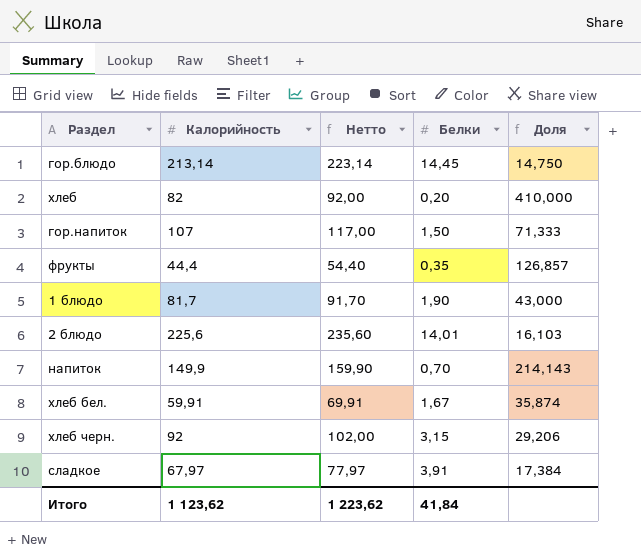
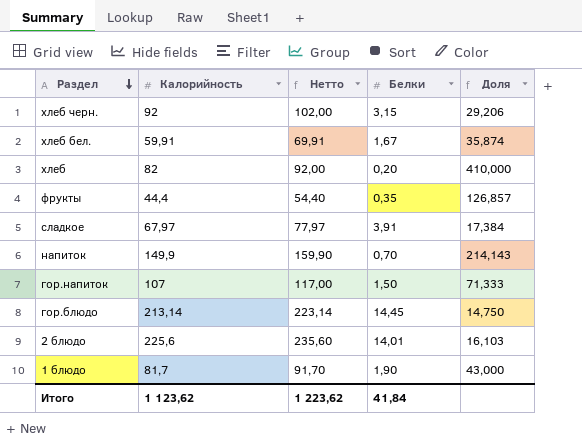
row order: none -> Раздел descending

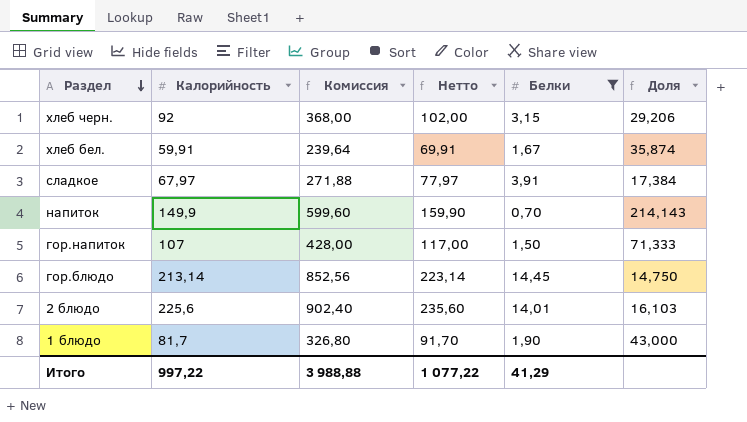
filter: none -> Белки >= 0,70
column Комиссия | formula: none -> [Калорийность] * 4
Итого | Калорийность: 1 123,62 -> 997,22
Итого | Нетто: 1 223,62 -> 1 077,22
Итого | Белки: 41,84 -> 41,29

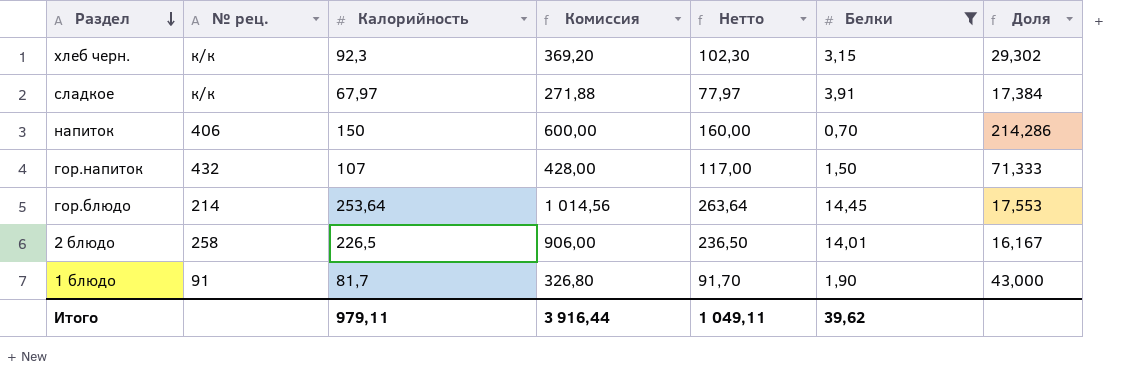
column № рец. | position: none -> 2
row хлеб бел.: 59,91 | 239,64 | 69,91 | 1,67 | 35,874 -> none
хлеб черн. | Калорийность: 92 -> 92,3
хлеб черн. | Комиссия: 368,00 -> 369,20
хлеб черн. | Нетто: 102,00 -> 102,30
хлеб черн. | Доля: 29,206 -> 29,302
напиток | Калорийность: 149,9 -> 150
напиток | Комиссия: 599,60 -> 600,00
напиток | Нетто: 159,90 -> 160,00
напиток | Доля: 214,143 -> 214,286
гор.блюдо | Калорийность: 213,14 -> 253,64
гор.блюдо | Комиссия: 852,56 -> 1 014,56
гор.блюдо | Нетто: 223,14 -> 263,64
гор.блюдо | Доля: 14,750 -> 17,553
2 блюдо | Калорийность: 225,6 -> 226,5
2 блюдо | Комиссия: 902,40 -> 906,00
2 блюдо | Нетто: 235,60 -> 236,50
2 блюдо | Доля: 16,103 -> 16,167
Итого | Калорийность: 997,22 -> 979,11
Итого | Комиссия: 3 988,88 -> 3 916,44
Итого | Нетто: 1 077,22 -> 1 049,11
Итого | Белки: 41,29 -> 39,62

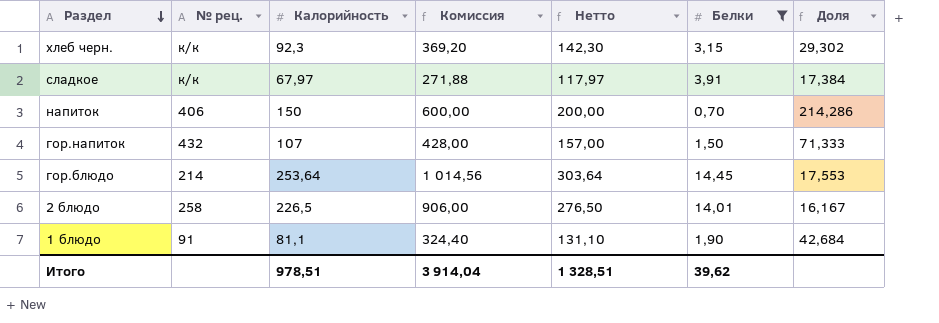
column Нетто | formula: [Калорийность] + 10 -> [Калорийность] + 50
1 блюдо | Калорийность: 81,7 -> 81,1
1 блюдо | Комиссия: 326,80 -> 324,40
1 блюдо | Доля: 43,000 -> 42,684
Итого | Калорийность: 979,11 -> 978,51
Итого | Комиссия: 3 916,44 -> 3 914,04
Итого | Нетто: 1 049,11 -> 1 328,51

